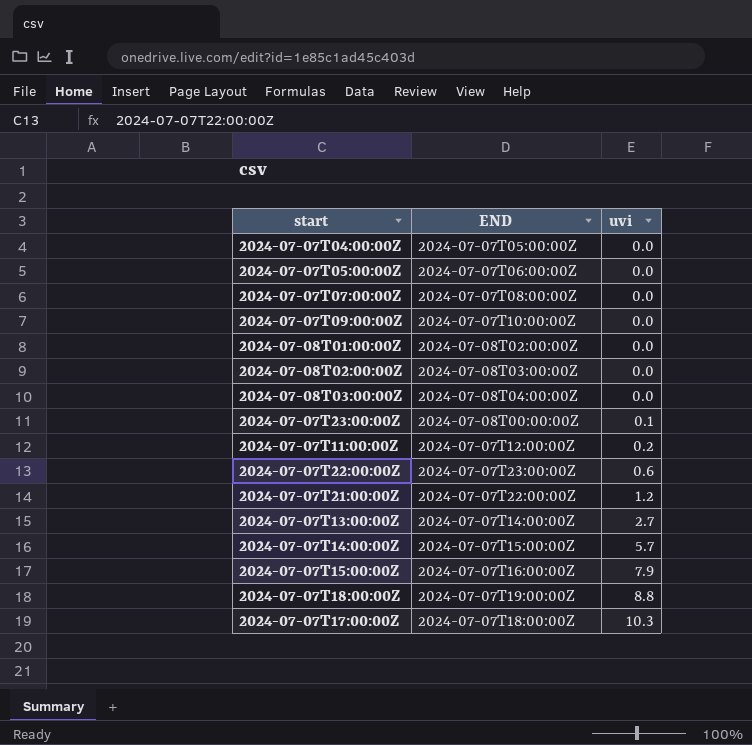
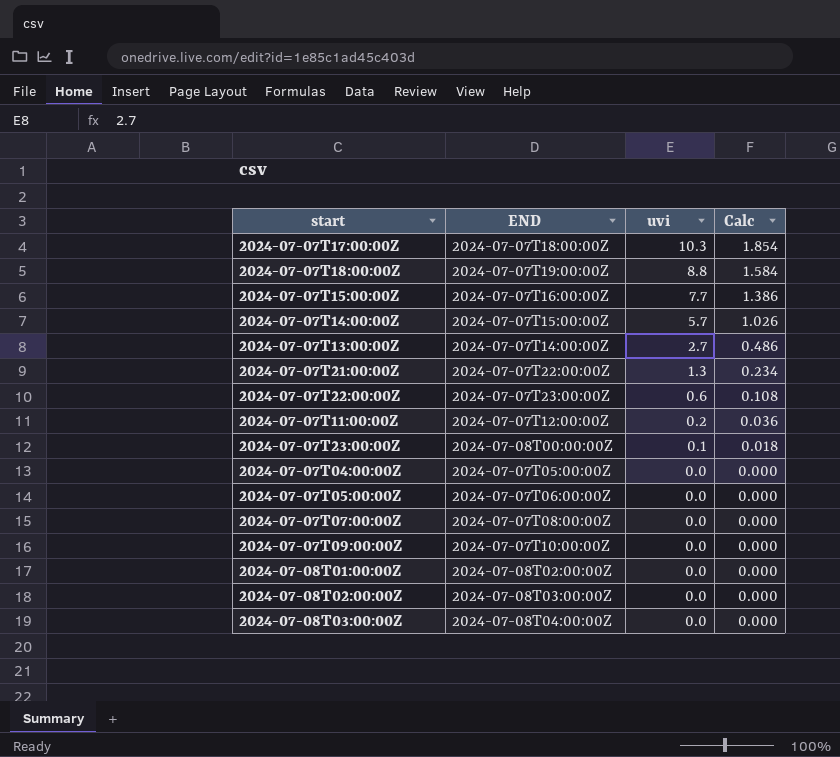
row order: uvi ascending -> uvi descending
column Calc | formula: none -> [uvi] * 0.18
2024-07-07T15:00:00Z | uvi: 7.9 -> 7.7
2024-07-07T21:00:00Z | uvi: 1.2 -> 1.3

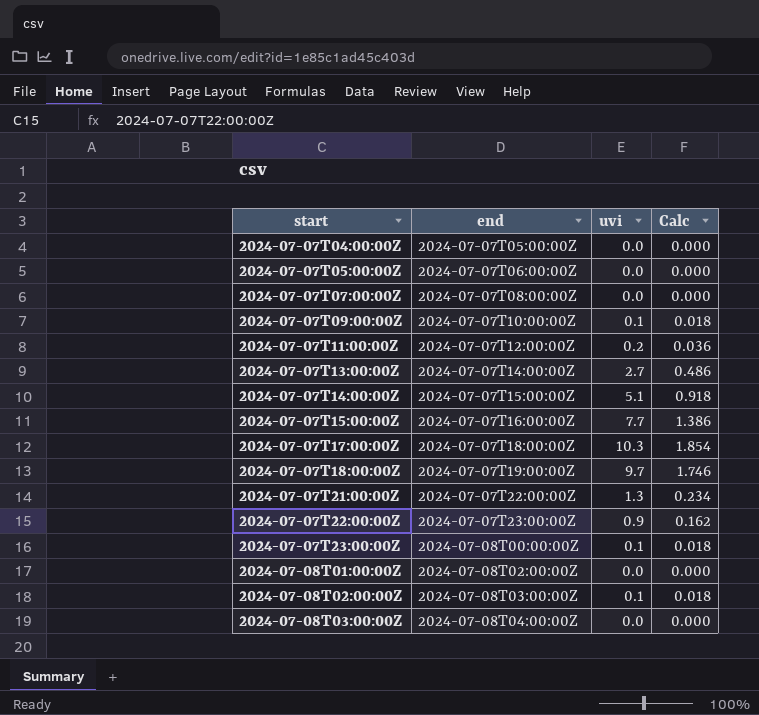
row order: uvi descending -> start ascending
column name: END -> end
2024-07-07T09:00:00Z | uvi: 0.0 -> 0.1
2024-07-07T09:00:00Z | Calc: 0.000 -> 0.018
2024-07-07T14:00:00Z | uvi: 5.7 -> 5.1
2024-07-07T14:00:00Z | Calc: 1.026 -> 0.918
2024-07-07T18:00:00Z | uvi: 8.8 -> 9.7
2024-07-07T18:00:00Z | Calc: 1.584 -> 1.746
2024-07-07T22:00:00Z | uvi: 0.6 -> 0.9
2024-07-07T22:00:00Z | Calc: 0.108 -> 0.162
2024-07-08T02:00:00Z | uvi: 0.0 -> 0.1
2024-07-08T02:00:00Z | Calc: 0.000 -> 0.018

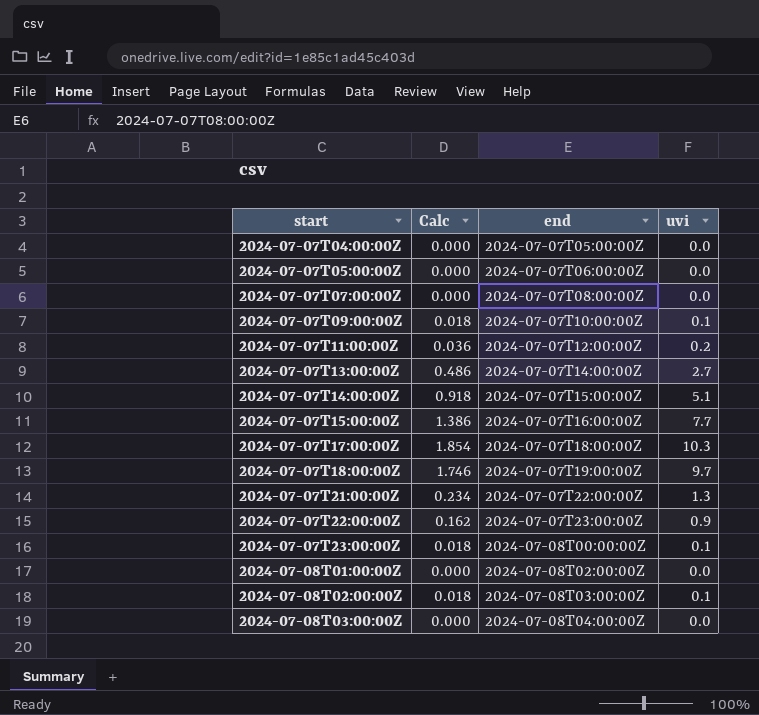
column Calc | position: 4 -> 2

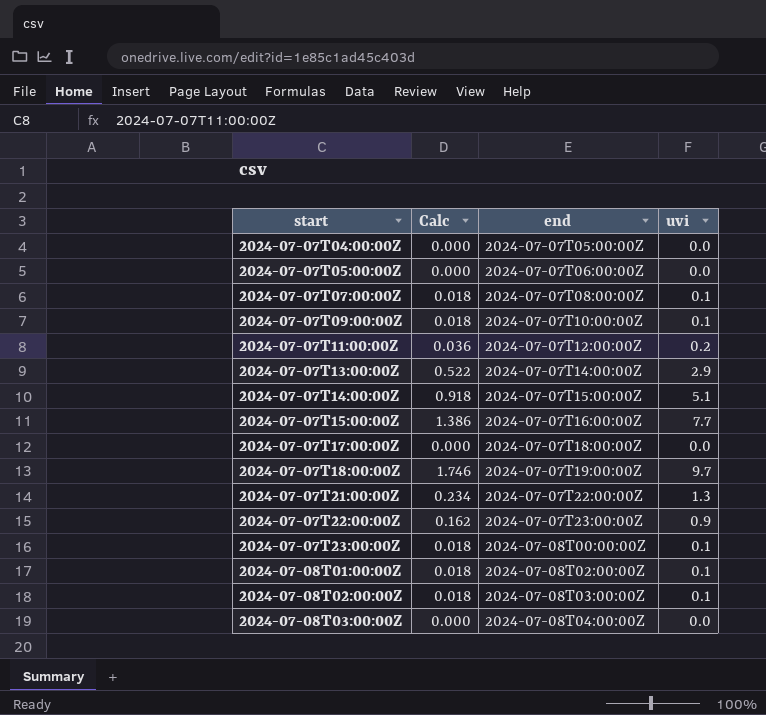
2024-07-07T07:00:00Z | Calc: 0.000 -> 0.018
2024-07-07T07:00:00Z | uvi: 0.0 -> 0.1
2024-07-07T13:00:00Z | Calc: 0.486 -> 0.522
2024-07-07T13:00:00Z | uvi: 2.7 -> 2.9
2024-07-07T17:00:00Z | Calc: 1.854 -> 0.000
2024-07-07T17:00:00Z | uvi: 10.3 -> 0.0
2024-07-08T01:00:00Z | Calc: 0.000 -> 0.018
2024-07-08T01:00:00Z | uvi: 0.0 -> 0.1

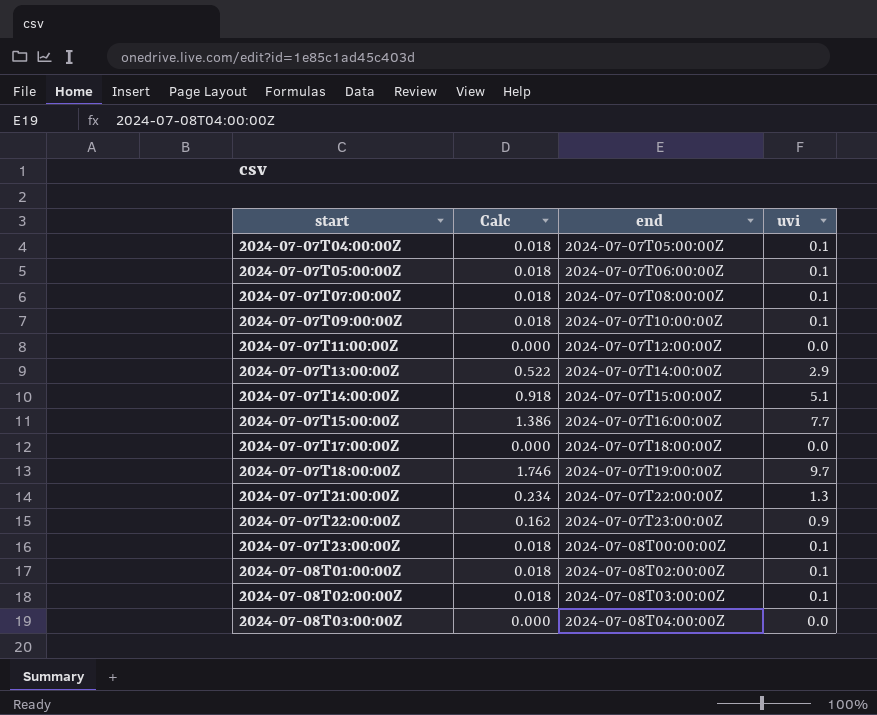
2024-07-07T04:00:00Z | Calc: 0.000 -> 0.018
2024-07-07T04:00:00Z | uvi: 0.0 -> 0.1
2024-07-07T05:00:00Z | Calc: 0.000 -> 0.018
2024-07-07T05:00:00Z | uvi: 0.0 -> 0.1
2024-07-07T11:00:00Z | Calc: 0.036 -> 0.000
2024-07-07T11:00:00Z | uvi: 0.2 -> 0.0

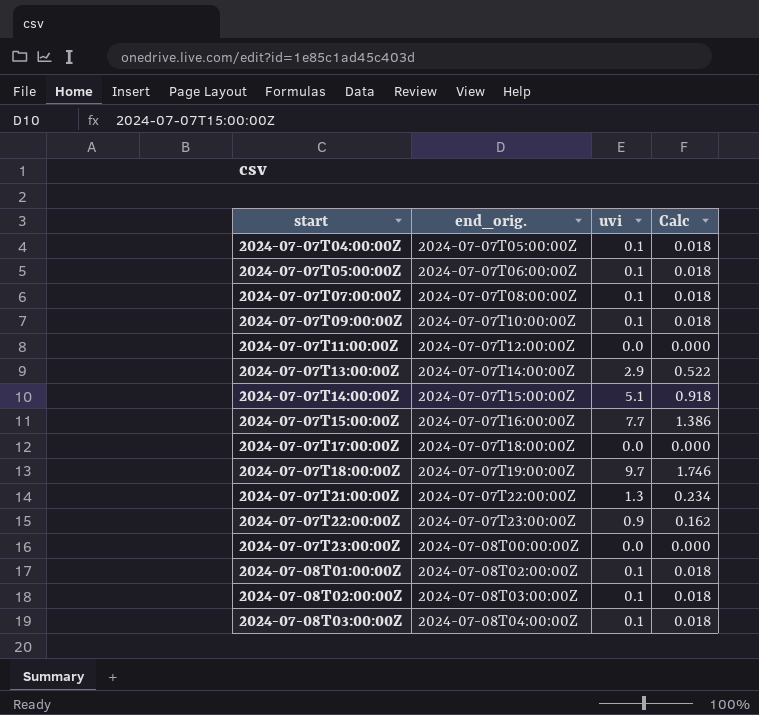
column name: end -> end_orig.
column Calc | position: 2 -> 4
2024-07-07T23:00:00Z | uvi: 0.1 -> 0.0
2024-07-07T23:00:00Z | Calc: 0.018 -> 0.000
2024-07-08T03:00:00Z | uvi: 0.0 -> 0.1
2024-07-08T03:00:00Z | Calc: 0.000 -> 0.018

